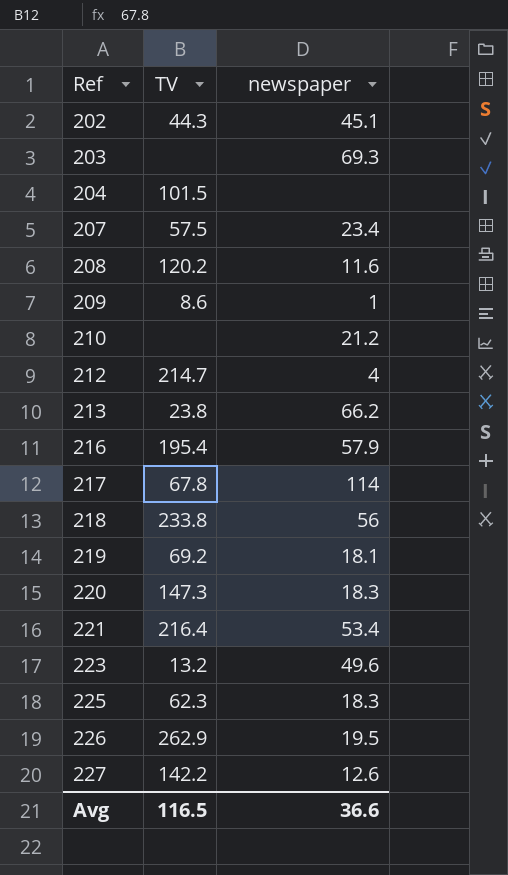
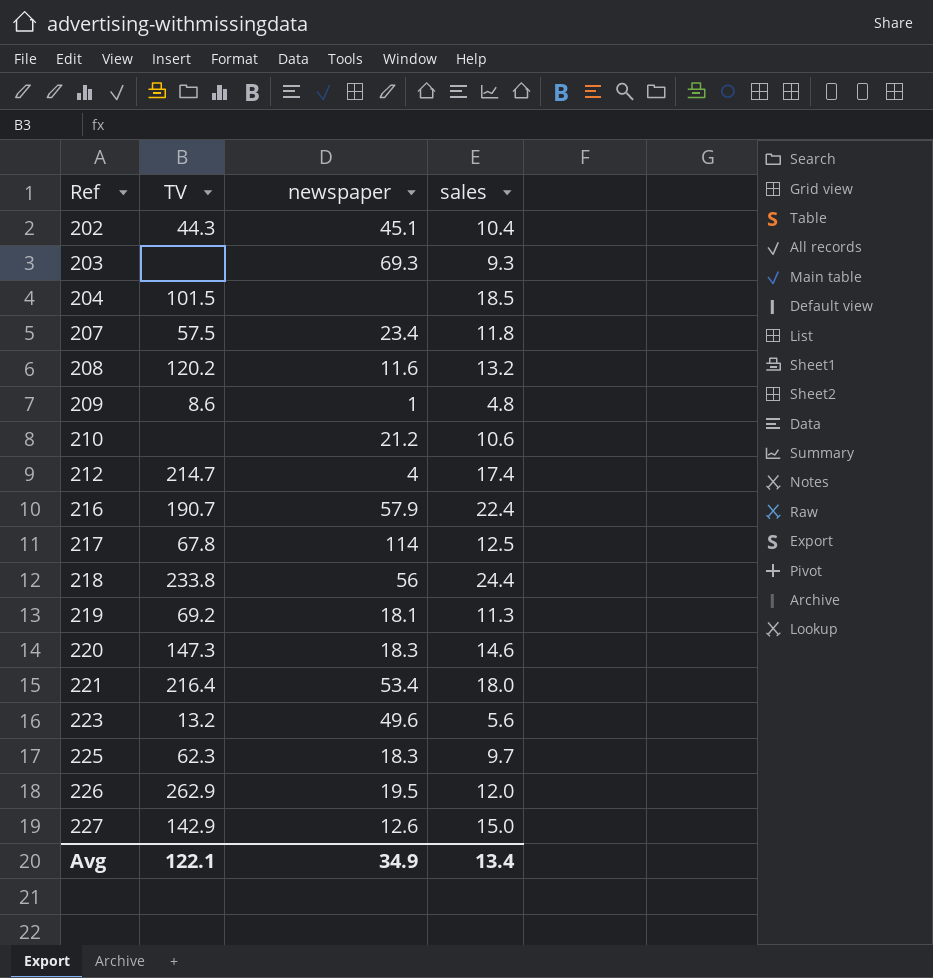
column sales | position: none -> 4
row 213: 23.8 | 66.2 -> none
216 | TV: 195.4 -> 190.7
227 | TV: 142.2 -> 142.9
Avg | TV: 116.5 -> 122.1
Avg | newspaper: 36.6 -> 34.9

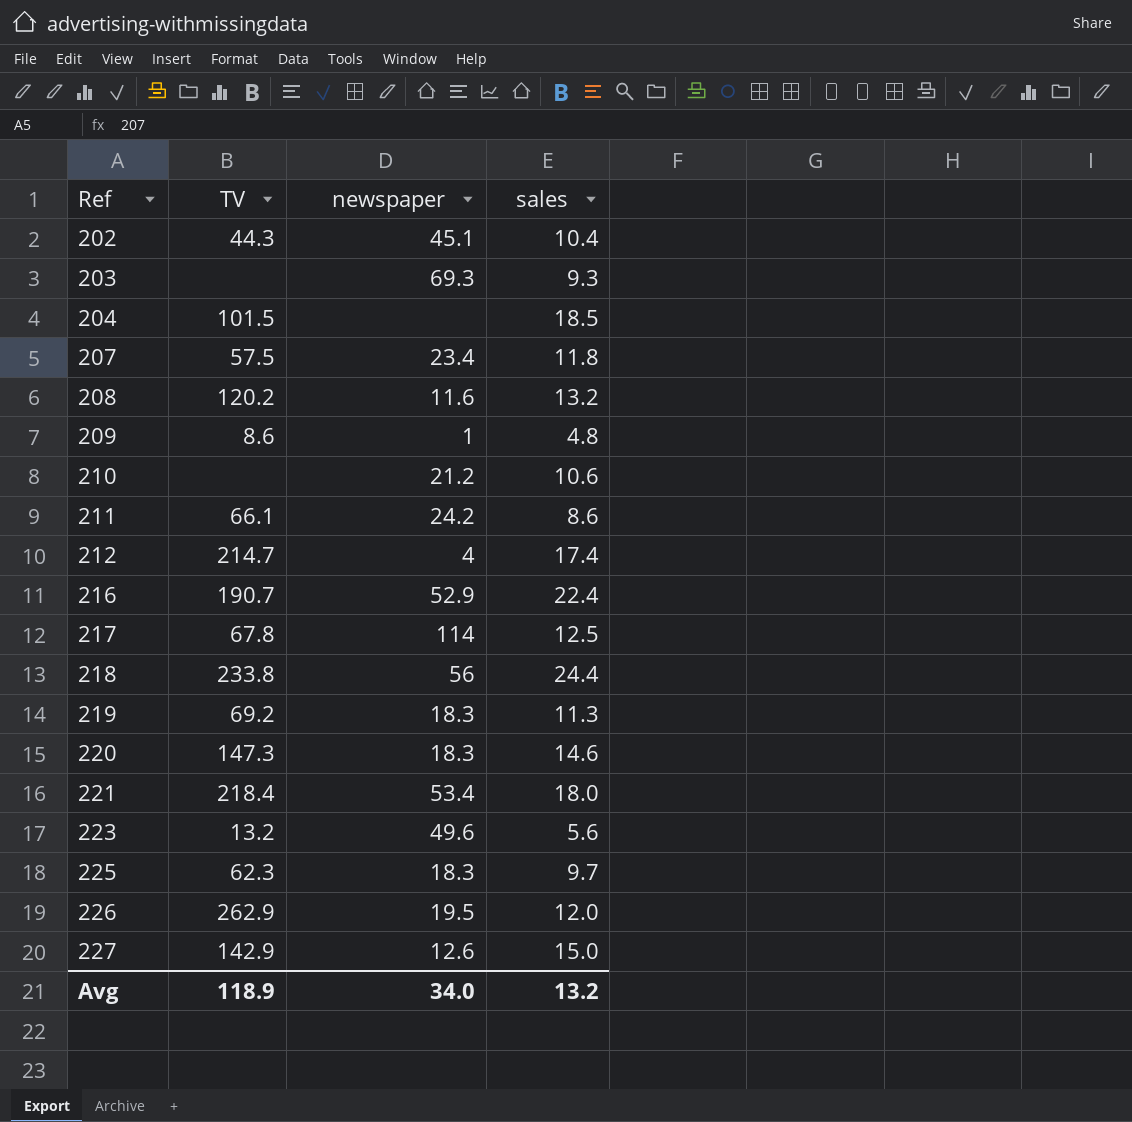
row 211: none -> 66.1 | 24.2 | 8.6
216 | newspaper: 57.9 -> 52.9
219 | newspaper: 18.1 -> 18.3
221 | TV: 216.4 -> 218.4
Avg | TV: 122.1 -> 118.9
Avg | newspaper: 34.9 -> 34.0
Avg | sales: 13.4 -> 13.2

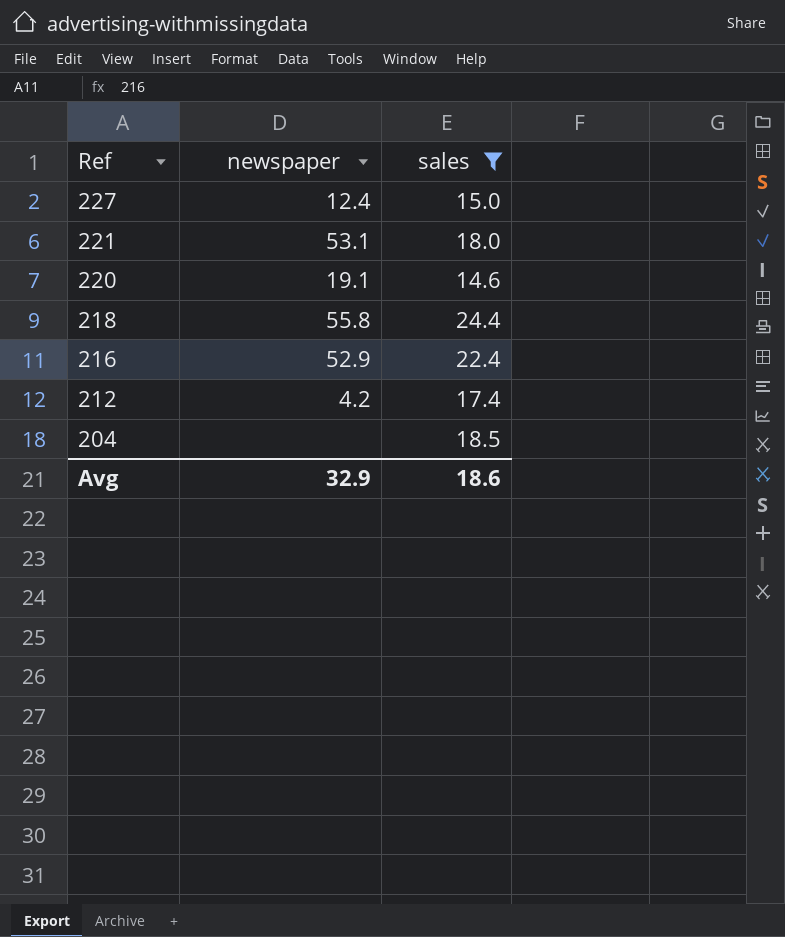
filter: none -> sales >= 14.6
row order: Ref ascending -> Ref descending
column TV | position: 2 -> none
227 | newspaper: 12.6 -> 12.4
221 | newspaper: 53.4 -> 53.1
220 | newspaper: 18.3 -> 19.1
218 | newspaper: 56 -> 55.8
212 | newspaper: 4 -> 4.2
Avg | newspaper: 34.0 -> 32.9
Avg | sales: 13.2 -> 18.6

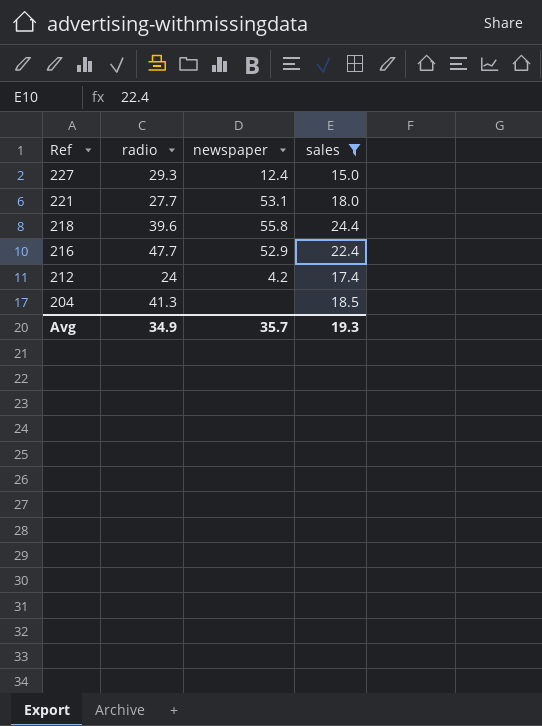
column radio | position: none -> 2
row 220: 19.1 | 14.6 -> none
Avg | newspaper: 32.9 -> 35.7
Avg | sales: 18.6 -> 19.3

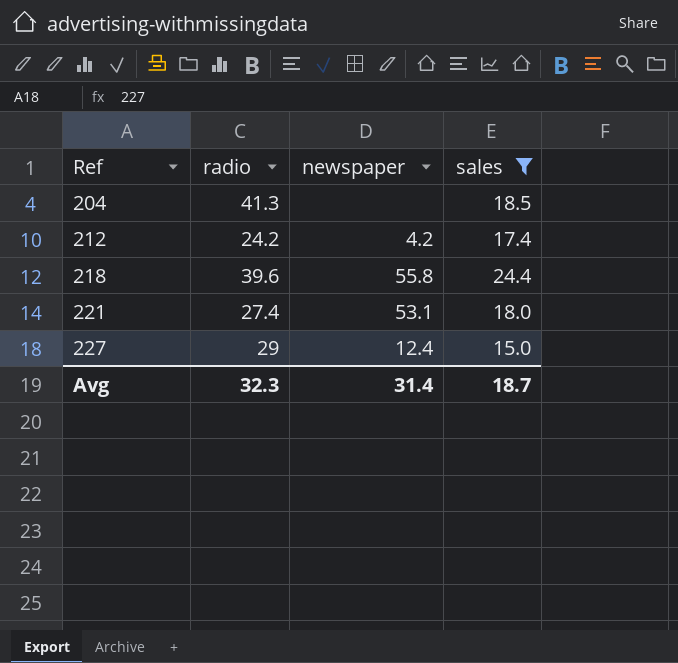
row order: Ref descending -> Ref ascending
row 216: 47.7 | 52.9 | 22.4 -> none
212 | radio: 24 -> 24.2
221 | radio: 27.7 -> 27.4
227 | radio: 29.3 -> 29
Avg | radio: 34.9 -> 32.3
Avg | newspaper: 35.7 -> 31.4
Avg | sales: 19.3 -> 18.7

